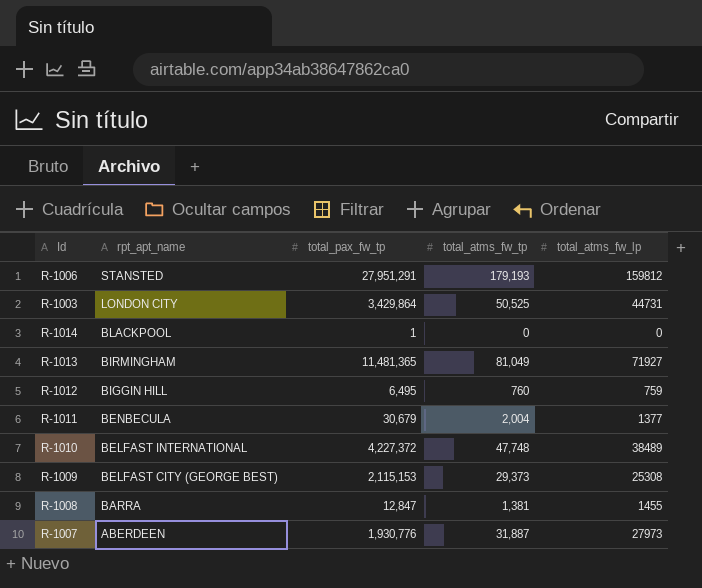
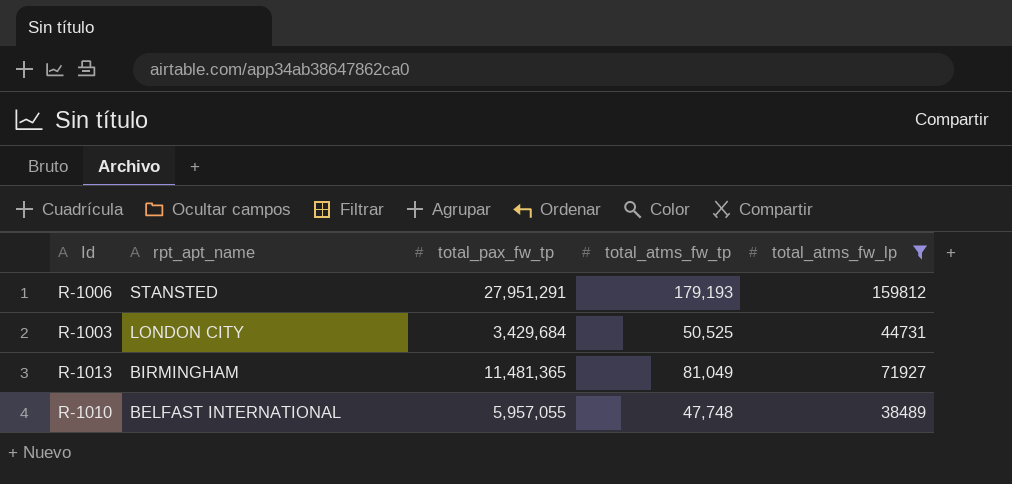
filter: none -> total_atms_fw_lp >= 38489
R-1003 | total_pax_fw_tp: 3,429,864 -> 3,429,684
R-1010 | total_pax_fw_tp: 4,227,372 -> 5,957,055

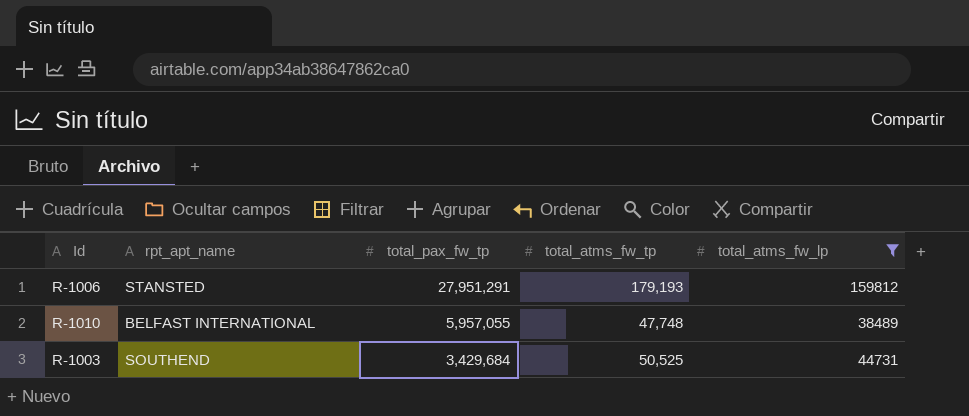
row order: rpt_apt_name descending -> total_pax_fw_tp descending
row R-1013: BIRMINGHAM | 11,481,365 | 81,049 | 71927 -> none
R-1003 | rpt_apt_name: LONDON CITY -> SOUTHEND

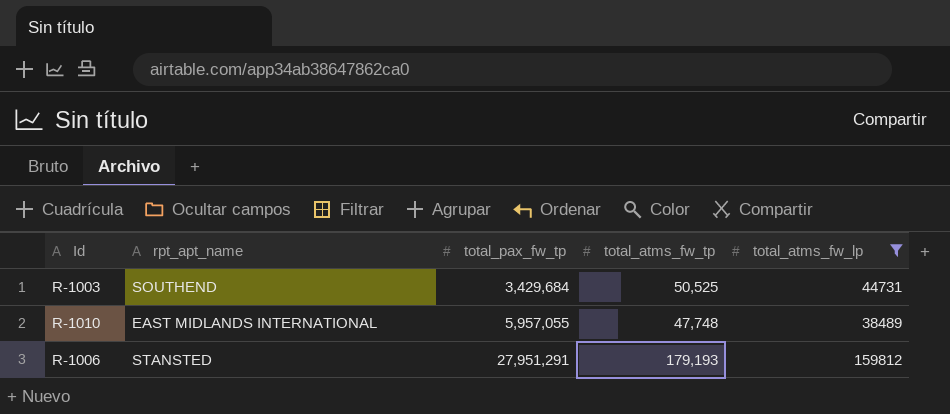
row order: total_pax_fw_tp descending -> total_pax_fw_tp ascending
R-1010 | rpt_apt_name: BELFAST INTERNATIONAL -> EAST MIDLANDS INTERNATIONAL

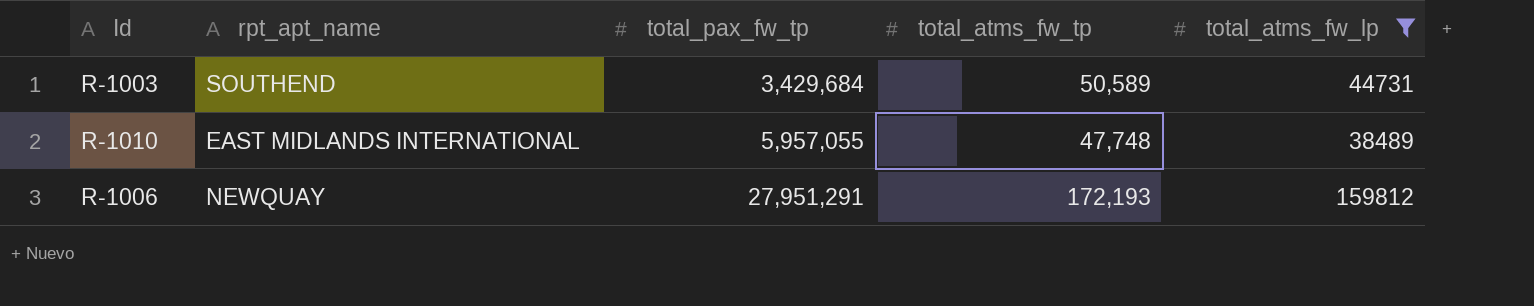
R-1003 | total_atms_fw_tp: 50,525 -> 50,589
R-1006 | rpt_apt_name: STANSTED -> NEWQUAY
R-1006 | total_atms_fw_tp: 179,193 -> 172,193

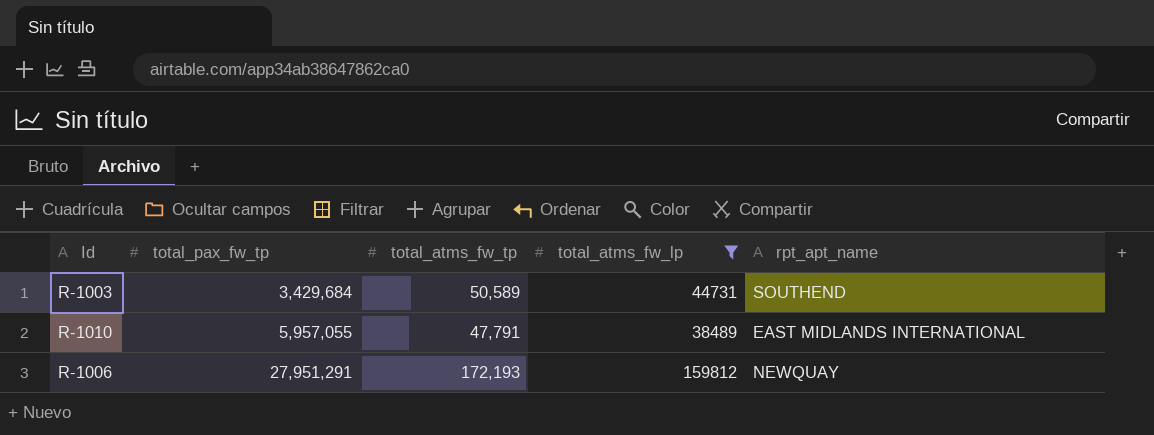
column rpt_apt_name | position: 2 -> 5
R-1010 | total_atms_fw_tp: 47,748 -> 47,791

